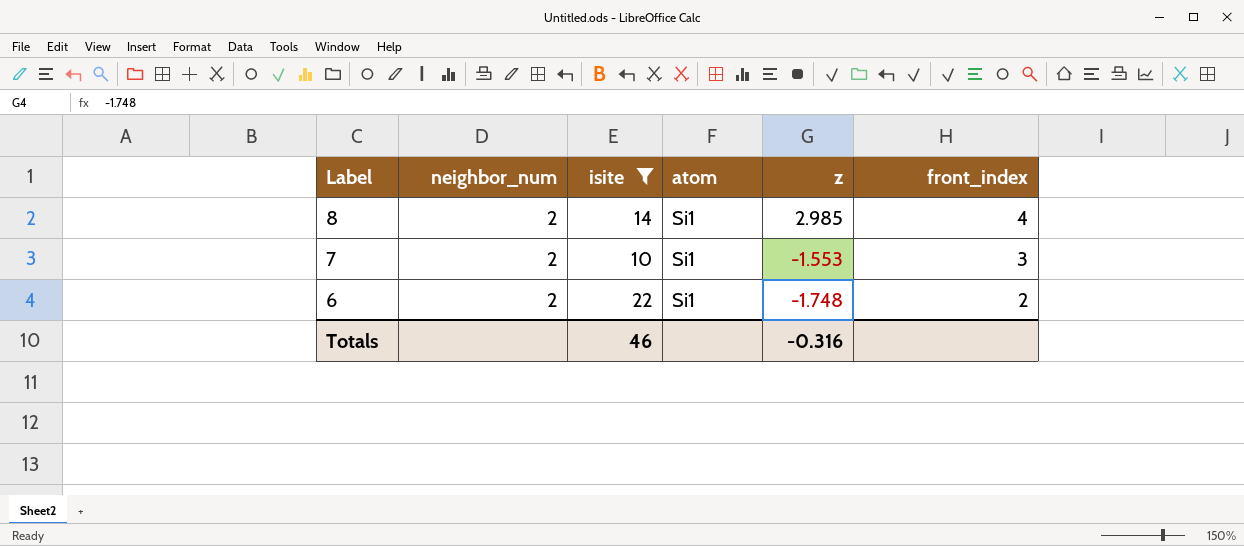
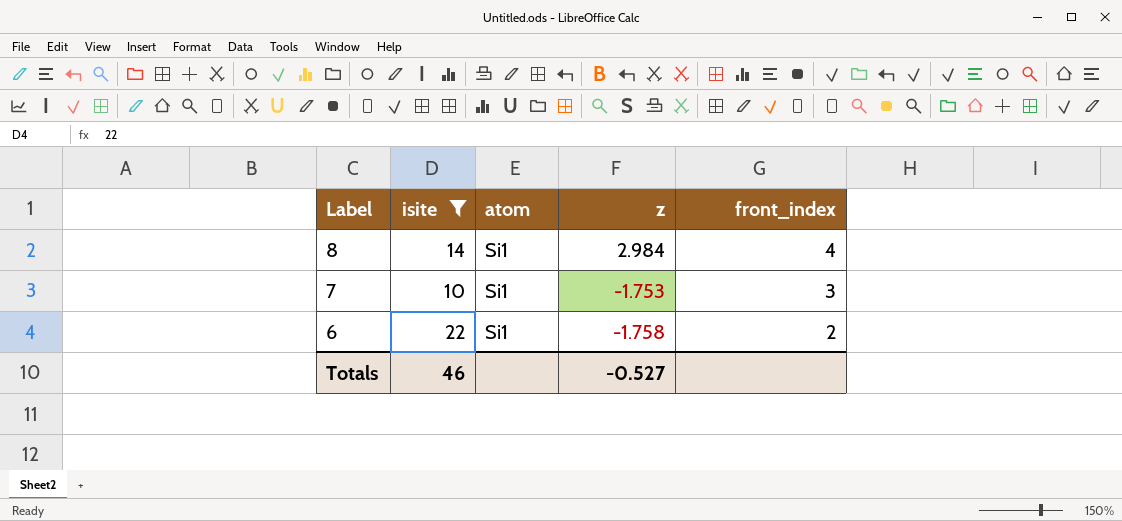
column neighbor_num | position: 2 -> none
8 | z: 2.985 -> 2.984
7 | z: -1.553 -> -1.753
6 | z: -1.748 -> -1.758
Totals | z: -0.316 -> -0.527

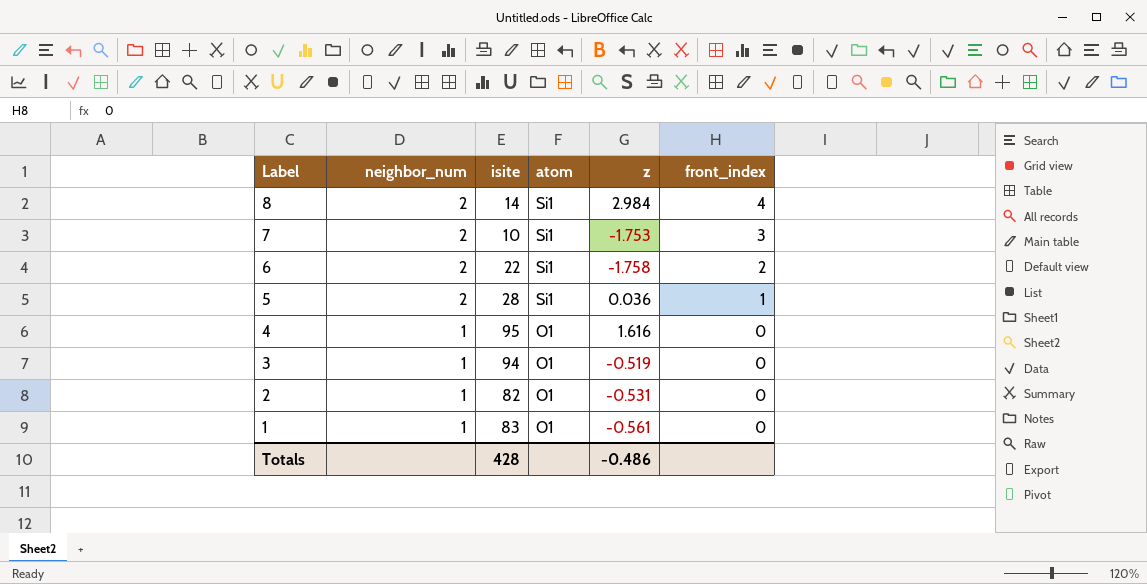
filter: isite <= 22 -> none
column neighbor_num | position: none -> 2
Totals | isite: 46 -> 428
Totals | z: -0.527 -> -0.486

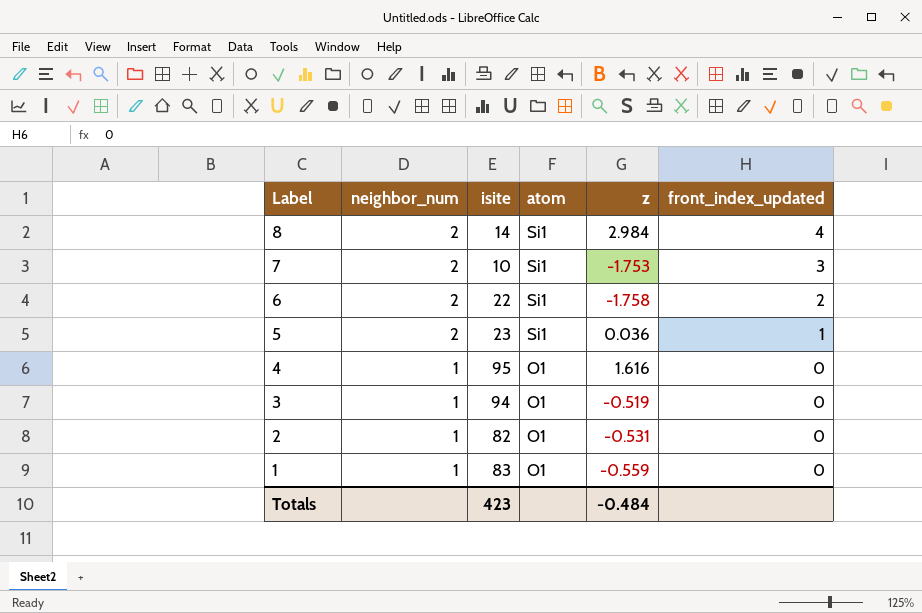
column name: front_index -> front_index_updated
5 | isite: 28 -> 23
1 | z: -0.561 -> -0.559
Totals | isite: 428 -> 423
Totals | z: -0.486 -> -0.484

